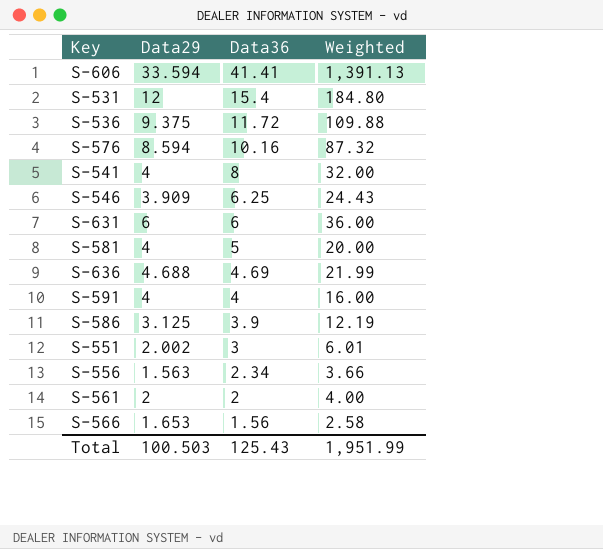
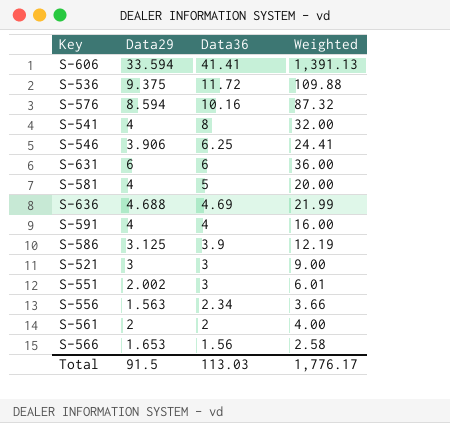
row S-531: 12 | 15.4 | 184.80 -> none
S-546 | Data29: 3.909 -> 3.906
S-546 | Weighted: 24.43 -> 24.41
row S-521: none -> 3 | 3 | 9.00
Total | Data29: 100.503 -> 91.5
Total | Data36: 125.43 -> 113.03
Total | Weighted: 1,951.99 -> 1,776.17

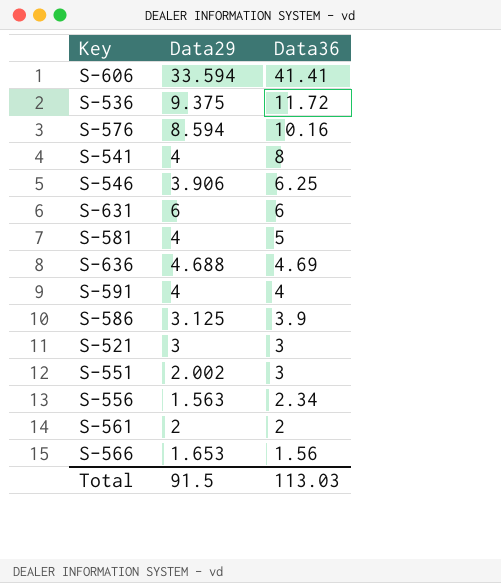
column Weighted | formula: [Data29] * [Data36] -> none

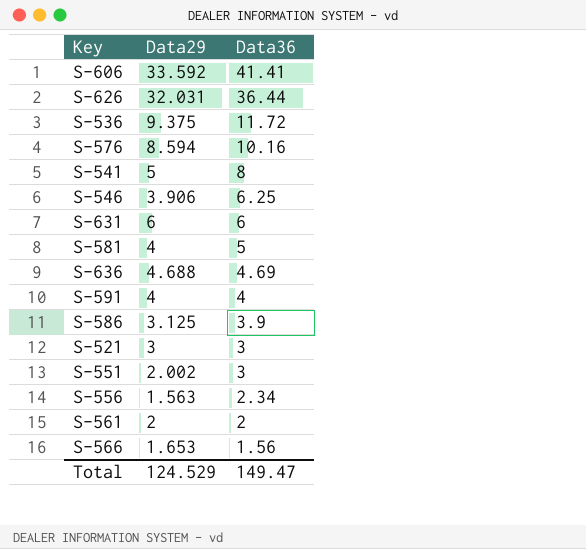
S-606 | Data29: 33.594 -> 33.592
row S-626: none -> 32.031 | 36.44
S-541 | Data29: 4 -> 5
Total | Data29: 91.5 -> 124.529
Total | Data36: 113.03 -> 149.47

